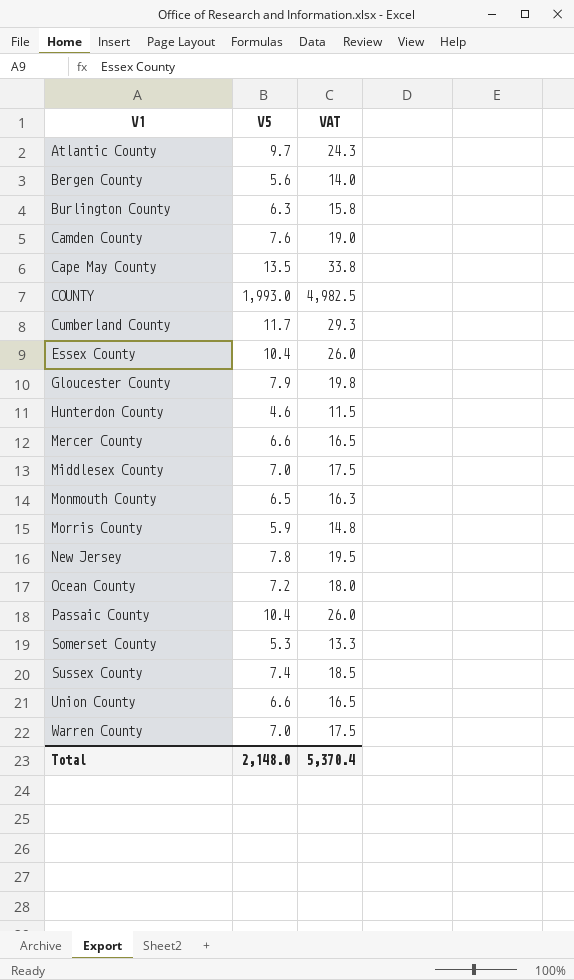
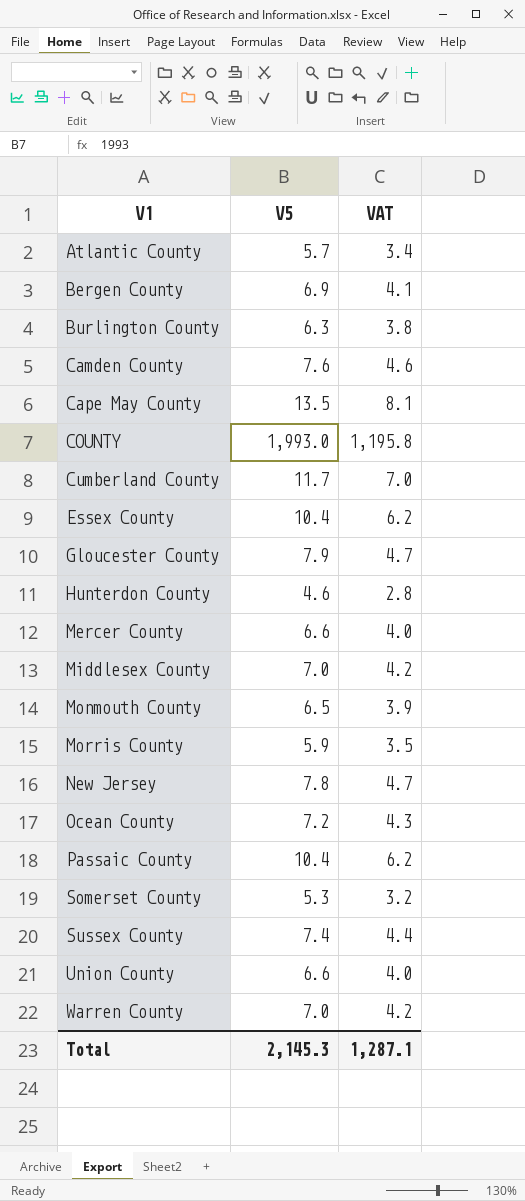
column VAT | formula: [V5] * 2.5 -> [V5] * 0.6
Atlantic County | V5: 9.7 -> 5.7
Bergen County | V5: 5.6 -> 6.9
Total | V5: 2,148.0 -> 2,145.3
Total | VAT: 5,370.4 -> 1,287.1

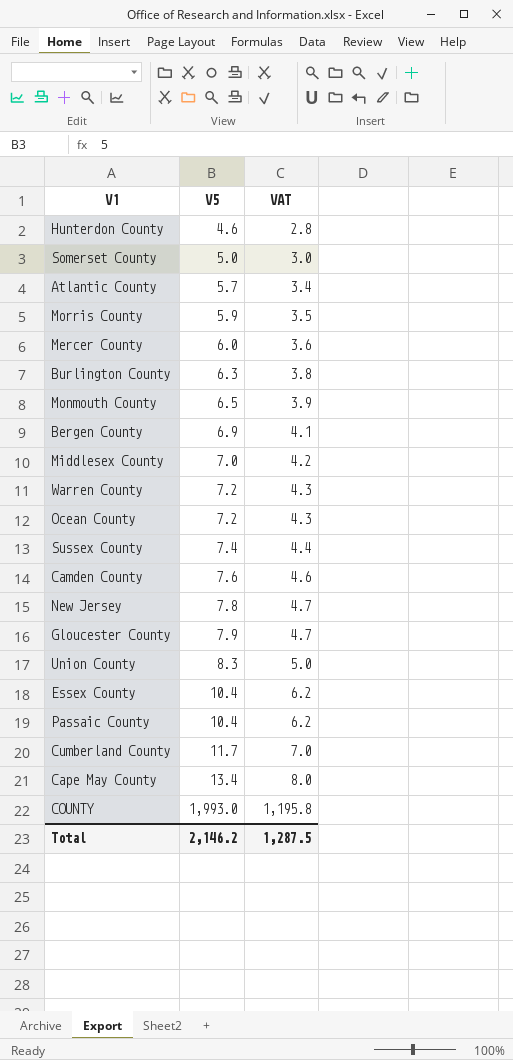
row order: V1 ascending -> V5 ascending
Somerset County | V5: 5.3 -> 5.0
Somerset County | VAT: 3.2 -> 3.0
Mercer County | V5: 6.6 -> 6.0
Mercer County | VAT: 4.0 -> 3.6
Warren County | V5: 7.0 -> 7.2
Warren County | VAT: 4.2 -> 4.3
Union County | V5: 6.6 -> 8.3
Union County | VAT: 4.0 -> 5.0
Cape May County | V5: 13.5 -> 13.4
Cape May County | VAT: 8.1 -> 8.0
Total | V5: 2,145.3 -> 2,146.2
Total | VAT: 1,287.1 -> 1,287.5

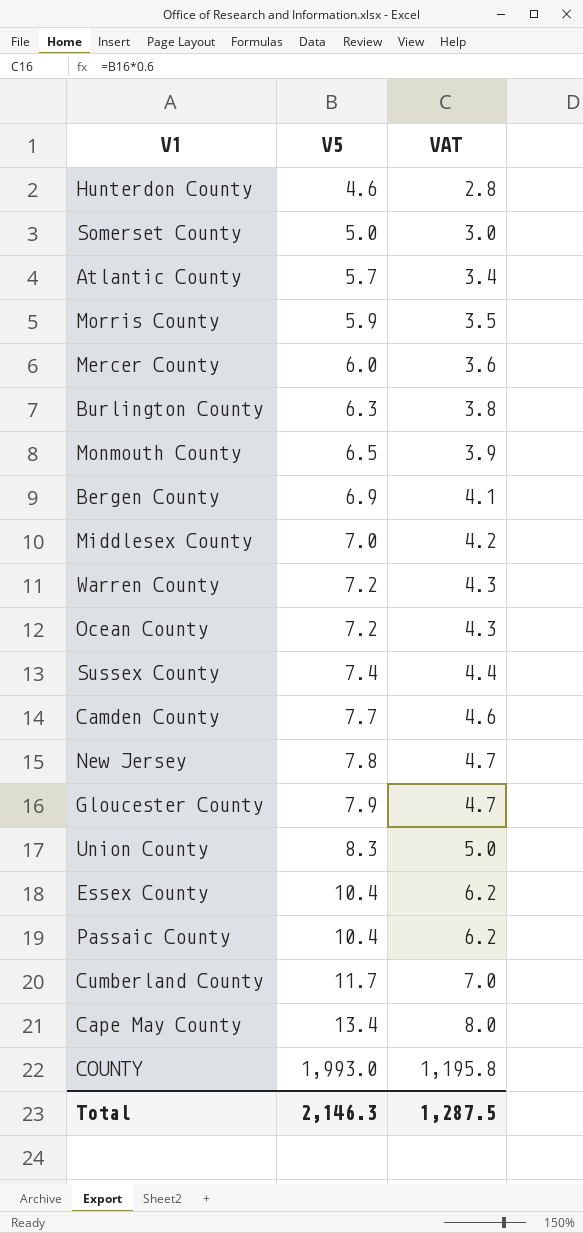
Camden County | V5: 7.6 -> 7.7
Total | V5: 2,146.2 -> 2,146.3

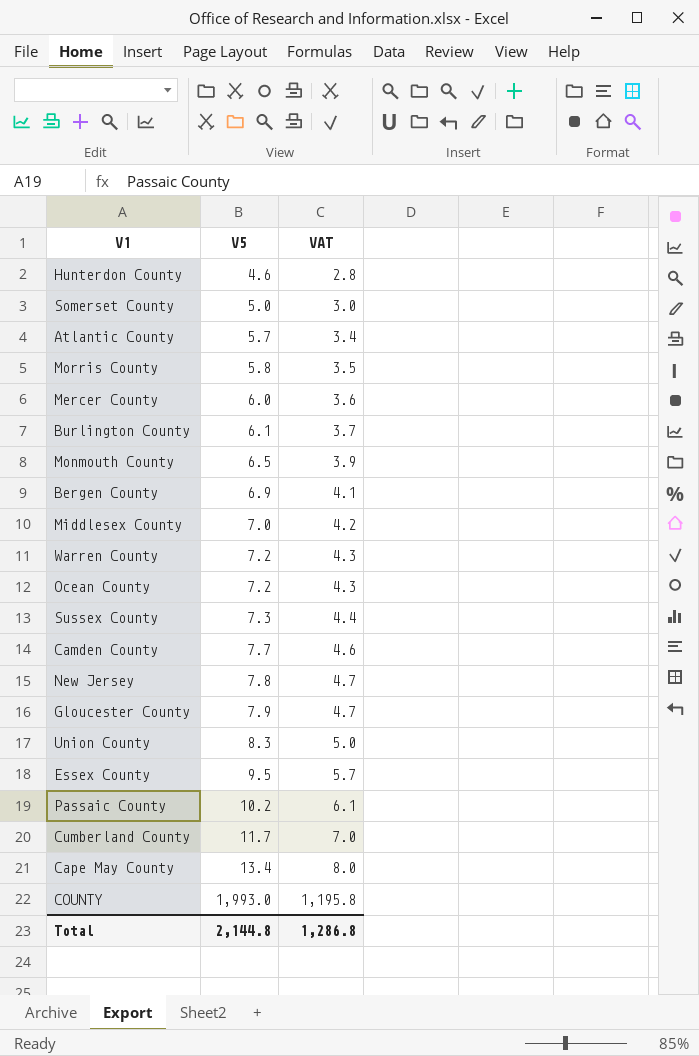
Morris County | V5: 5.9 -> 5.8
Burlington County | V5: 6.3 -> 6.1
Burlington County | VAT: 3.8 -> 3.7
Sussex County | V5: 7.4 -> 7.3
Essex County | V5: 10.4 -> 9.5
Essex County | VAT: 6.2 -> 5.7
Passaic County | V5: 10.4 -> 10.2
Passaic County | VAT: 6.2 -> 6.1
Total | V5: 2,146.3 -> 2,144.8
Total | VAT: 1,287.5 -> 1,286.8

